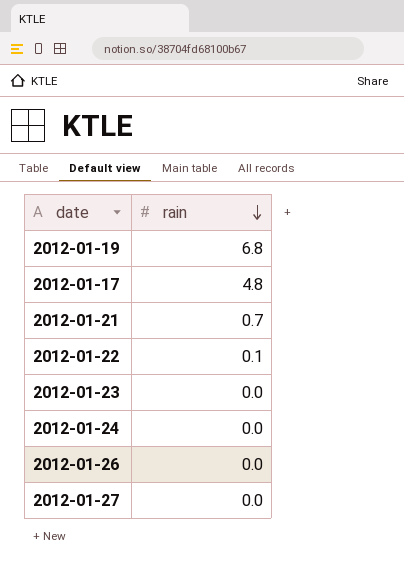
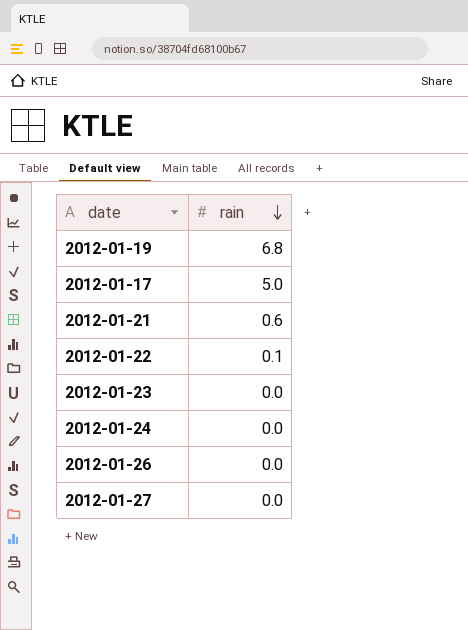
2012-01-17 | rain: 4.8 -> 5.0
2012-01-21 | rain: 0.7 -> 0.6

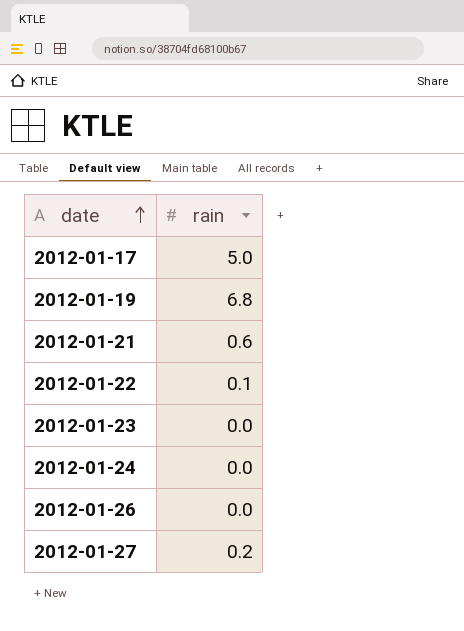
row order: rain descending -> date ascending
2012-01-27 | rain: 0.0 -> 0.2

